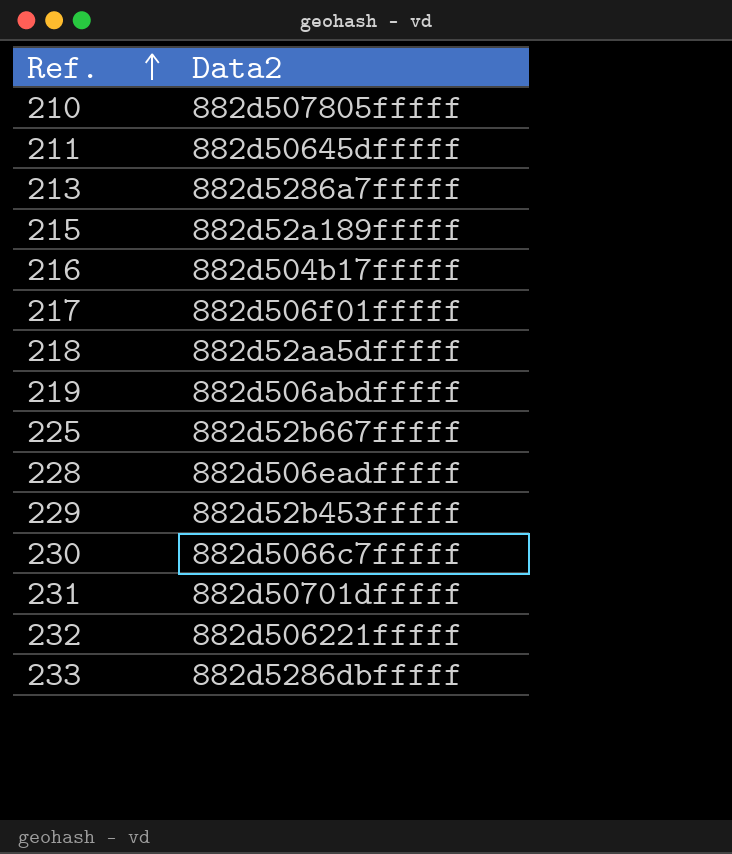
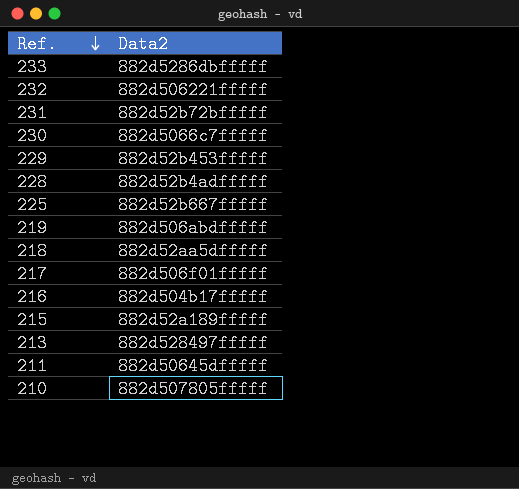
row order: Ref. ascending -> Ref. descending
231 | Data2: 882d50701dfffff -> 882d52b72bfffff
228 | Data2: 882d506eadfffff -> 882d52b4adfffff
213 | Data2: 882d5286a7fffff -> 882d528497fffff

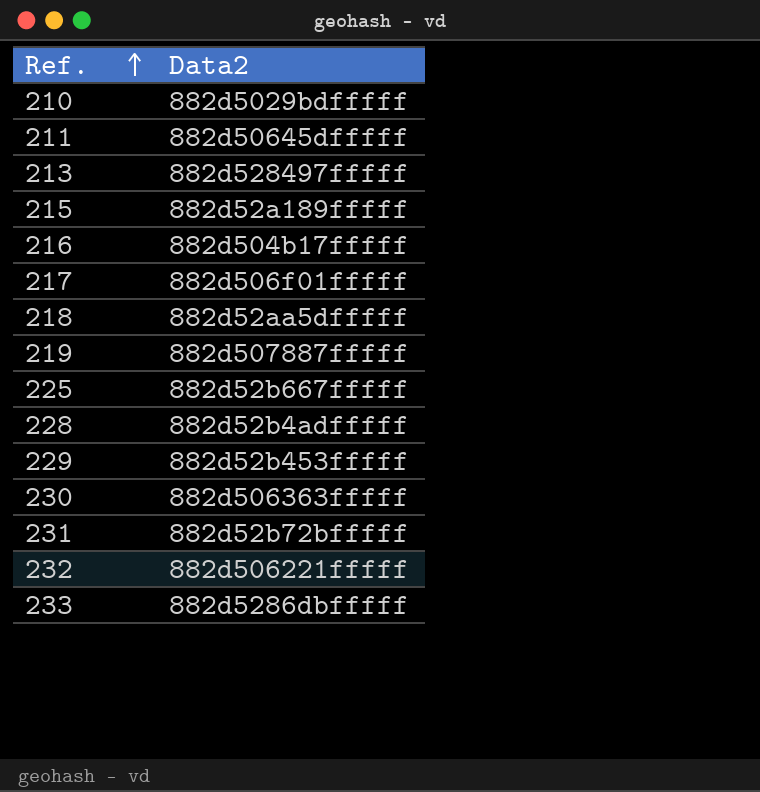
row order: Ref. descending -> Ref. ascending
210 | Data2: 882d507805fffff -> 882d5029bdfffff
219 | Data2: 882d506abdfffff -> 882d507887fffff
230 | Data2: 882d5066c7fffff -> 882d506363fffff

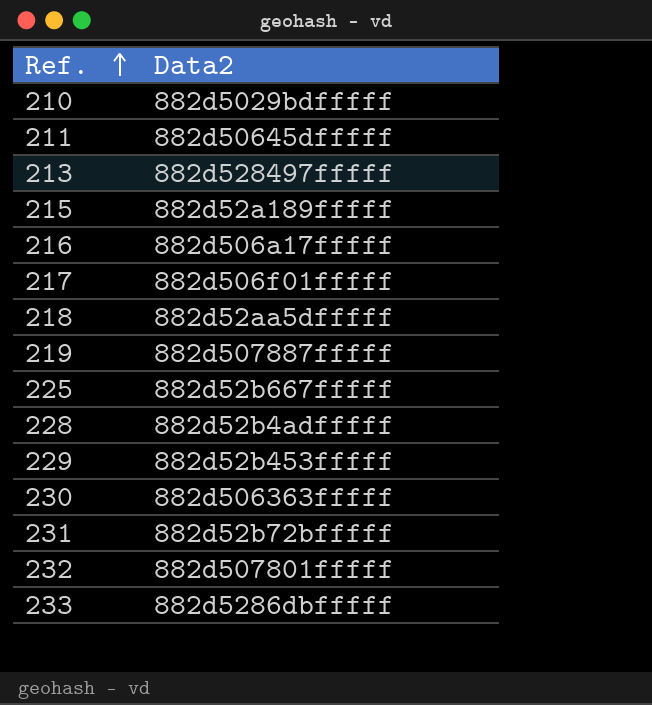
216 | Data2: 882d504b17fffff -> 882d506a17fffff
232 | Data2: 882d506221fffff -> 882d507801fffff

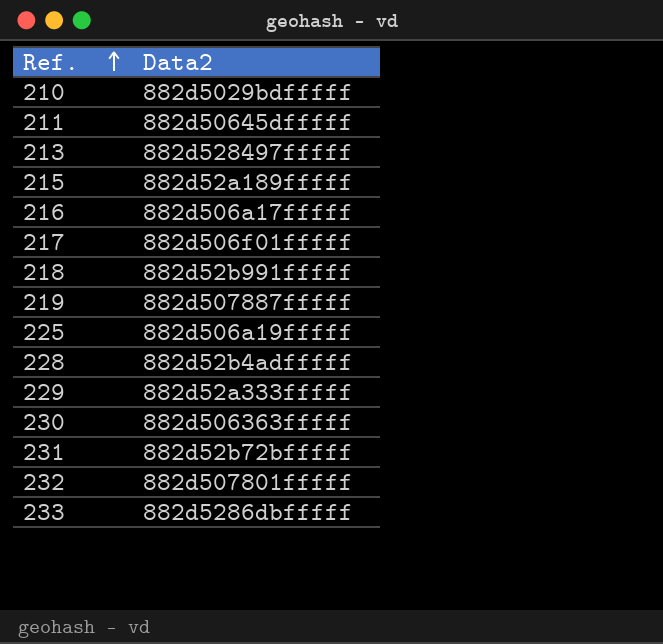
218 | Data2: 882d52aa5dfffff -> 882d52b991fffff
225 | Data2: 882d52b667fffff -> 882d506a19fffff
229 | Data2: 882d52b453fffff -> 882d52a333fffff

